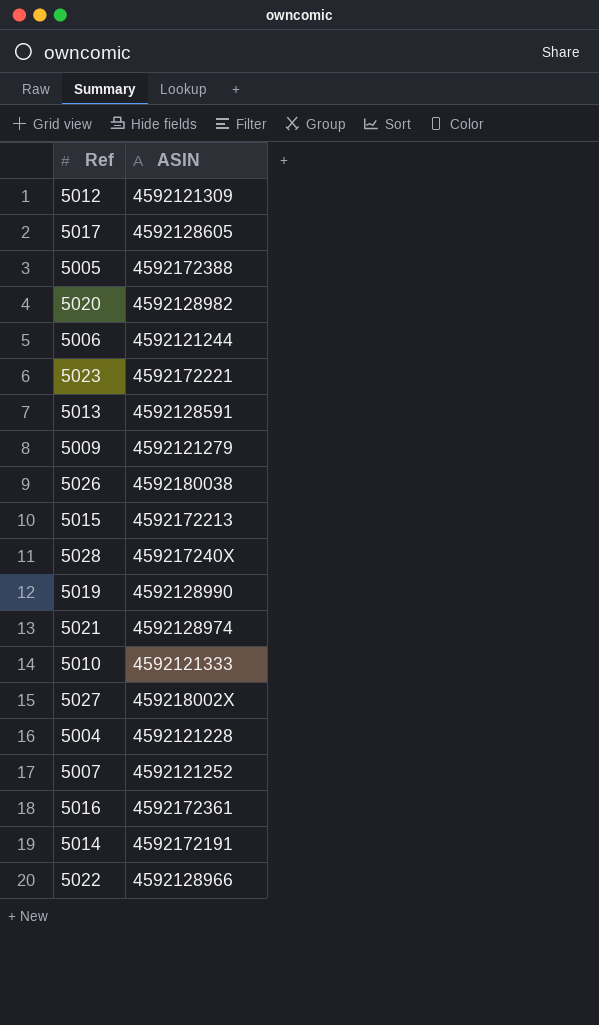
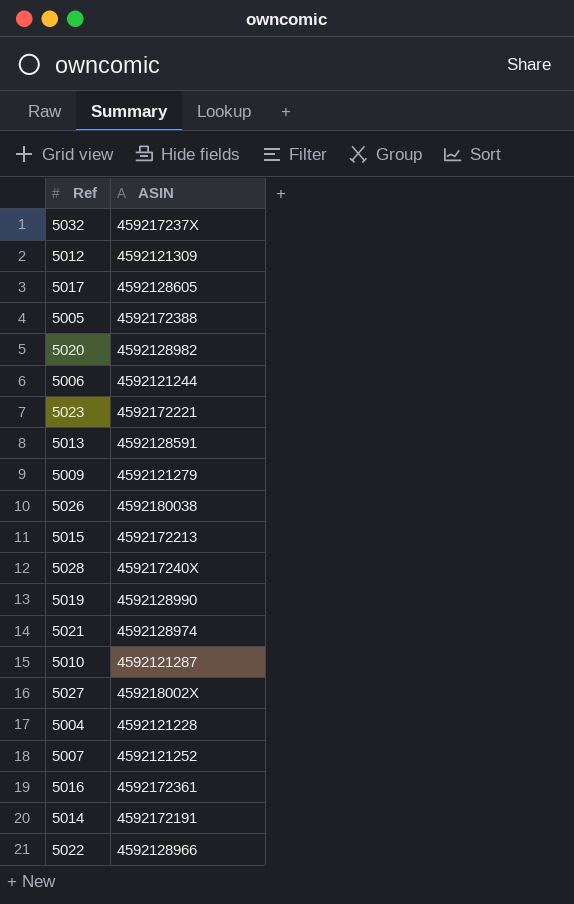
row 5032: none -> 459217237X
5010 | ASIN: 4592121333 -> 4592121287

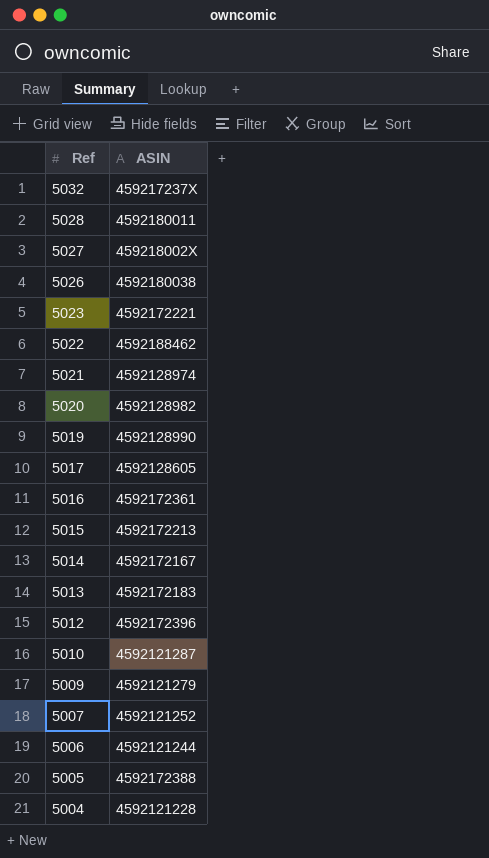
row order: none -> Ref descending
5028 | ASIN: 459217240X -> 4592180011
5022 | ASIN: 4592128966 -> 4592188462
5014 | ASIN: 4592172191 -> 4592172167
5013 | ASIN: 4592128591 -> 4592172183
5012 | ASIN: 4592121309 -> 4592172396

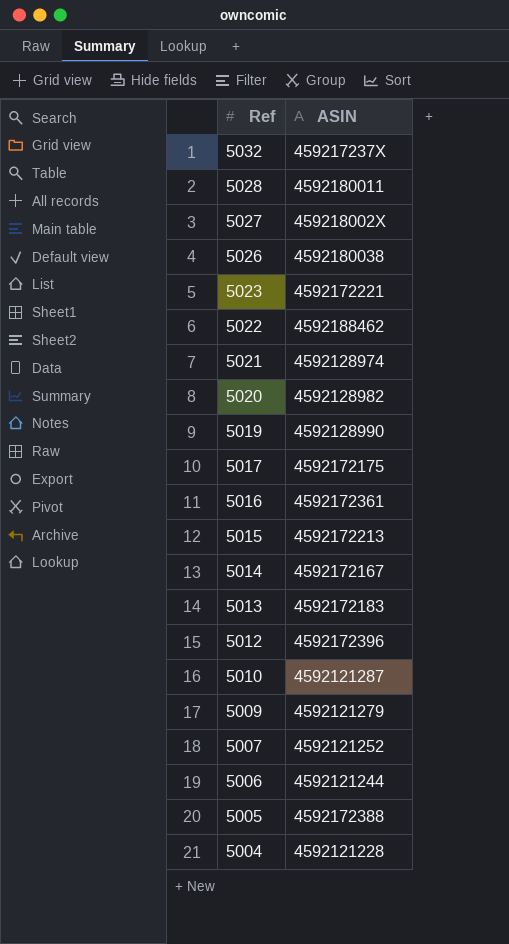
5017 | ASIN: 4592128605 -> 4592172175

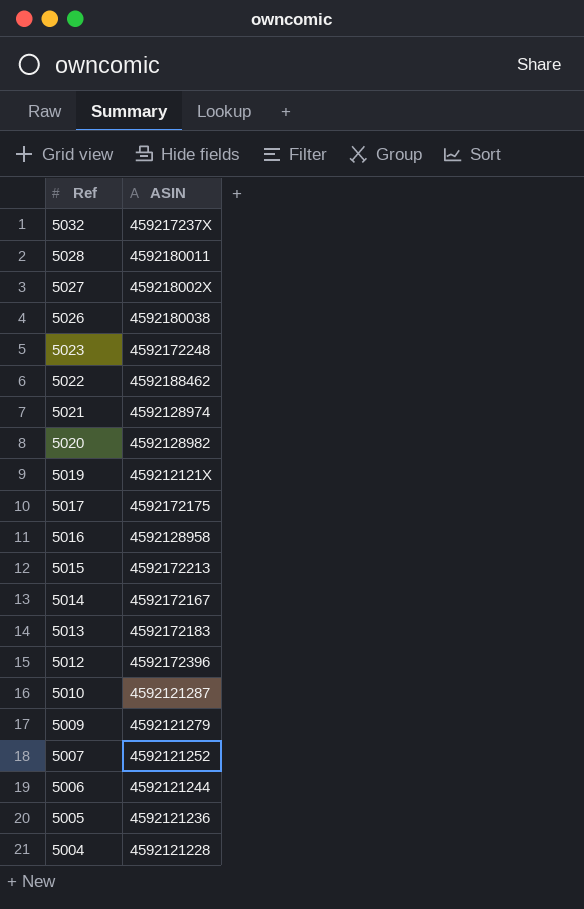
5023 | ASIN: 4592172221 -> 4592172248
5019 | ASIN: 4592128990 -> 459212121X
5016 | ASIN: 4592172361 -> 4592128958
5005 | ASIN: 4592172388 -> 4592121236

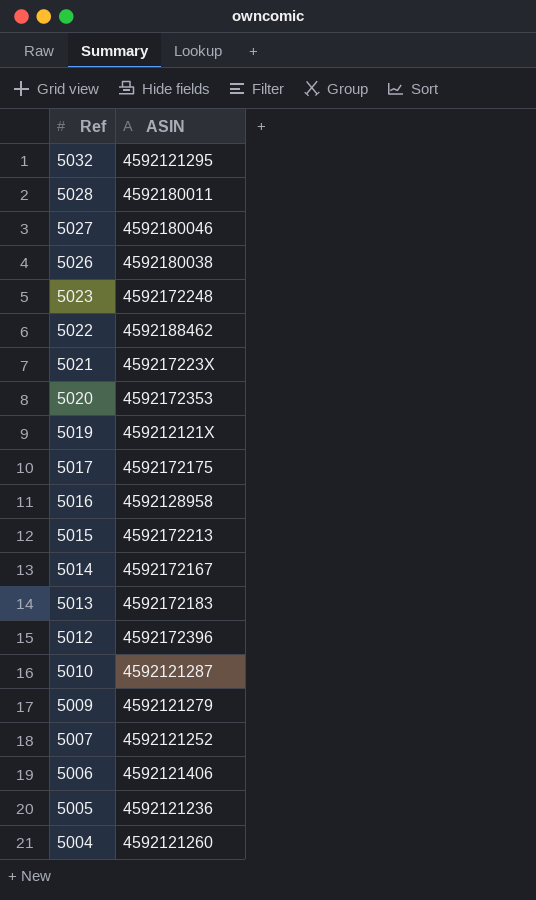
5032 | ASIN: 459217237X -> 4592121295
5027 | ASIN: 459218002X -> 4592180046
5021 | ASIN: 4592128974 -> 459217223X
5020 | ASIN: 4592128982 -> 4592172353
5006 | ASIN: 4592121244 -> 4592121406
5004 | ASIN: 4592121228 -> 4592121260

